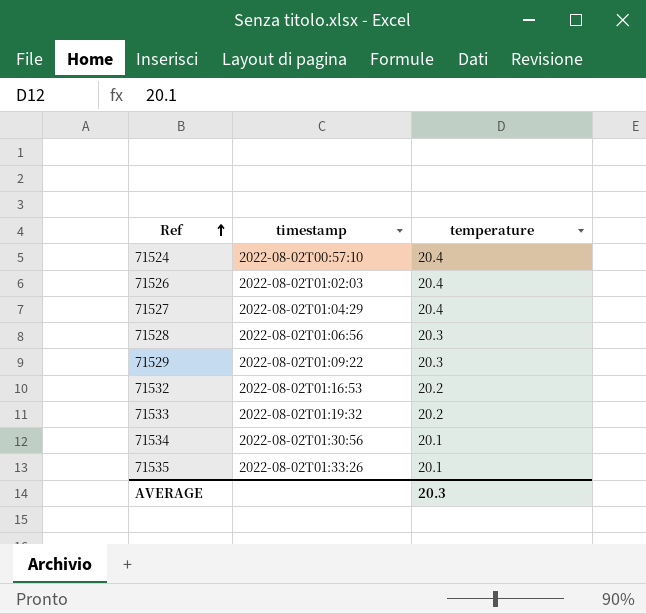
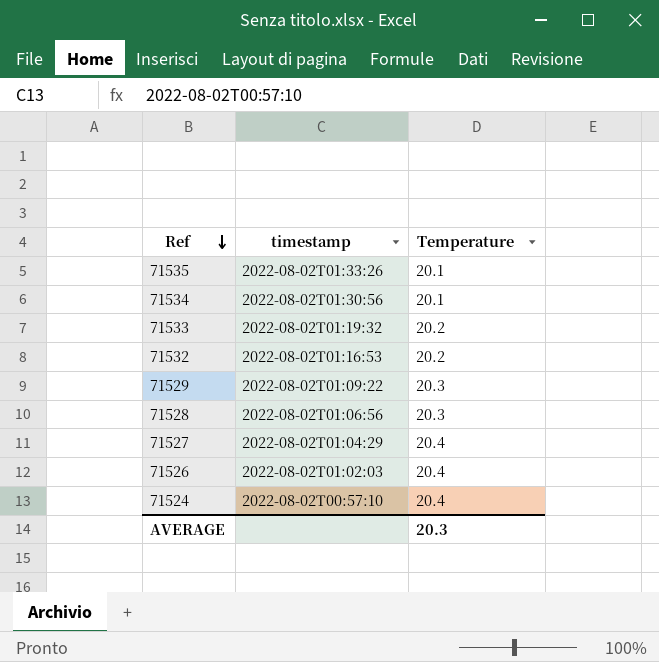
row order: Ref ascending -> Ref descending
column name: temperature -> Temperature

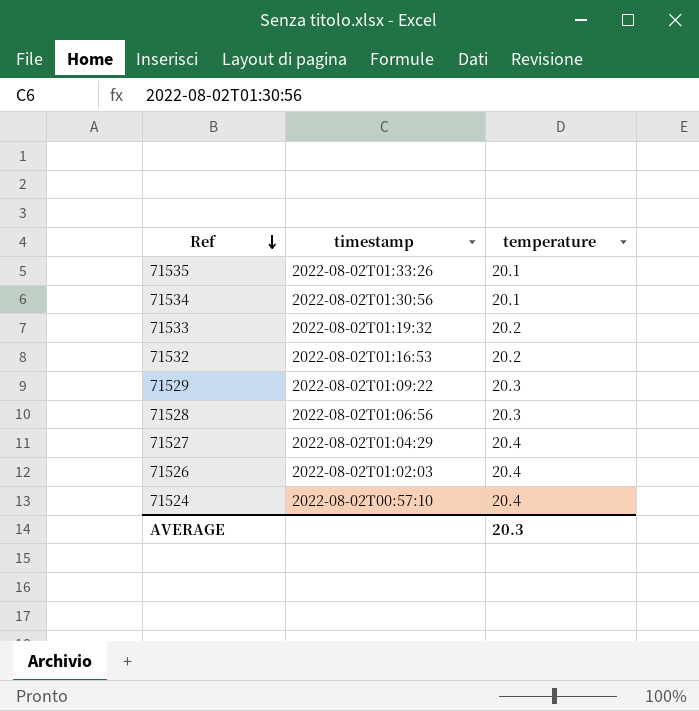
column name: Temperature -> temperature

